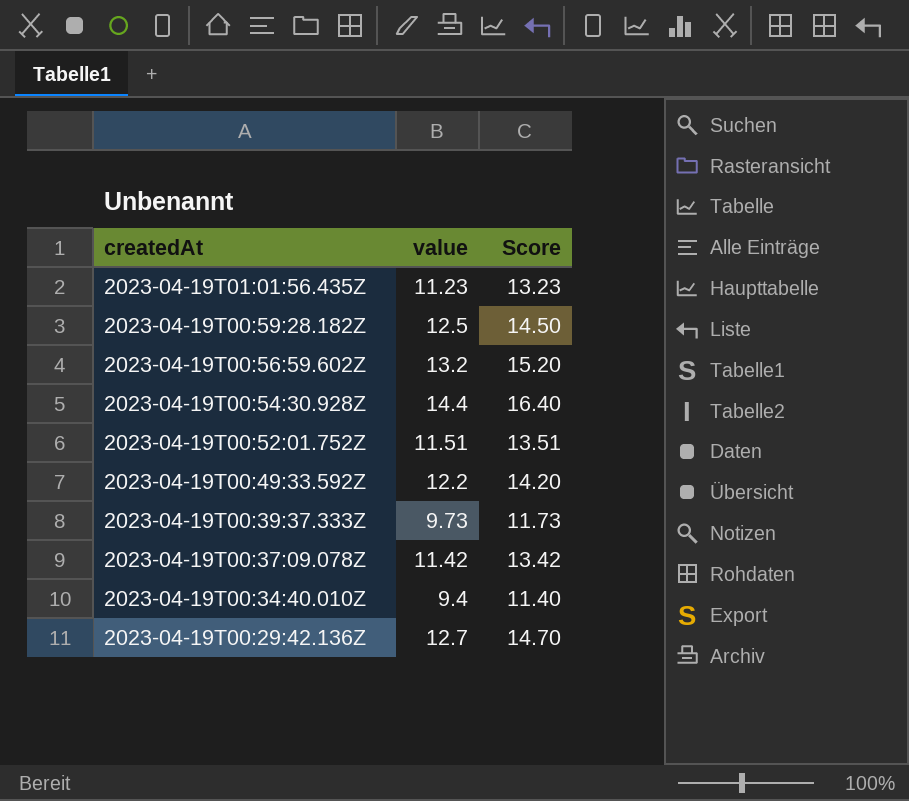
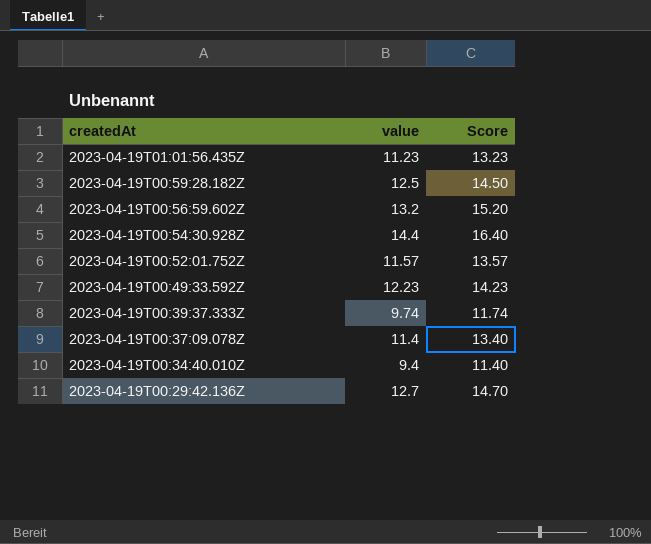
2023-04-19T00:52:01.752Z | value: 11.51 -> 11.57
2023-04-19T00:52:01.752Z | Score: 13.51 -> 13.57
2023-04-19T00:49:33.592Z | value: 12.2 -> 12.23
2023-04-19T00:49:33.592Z | Score: 14.20 -> 14.23
2023-04-19T00:39:37.333Z | value: 9.73 -> 9.74
2023-04-19T00:39:37.333Z | Score: 11.73 -> 11.74
2023-04-19T00:37:09.078Z | value: 11.42 -> 11.4
2023-04-19T00:37:09.078Z | Score: 13.42 -> 13.40

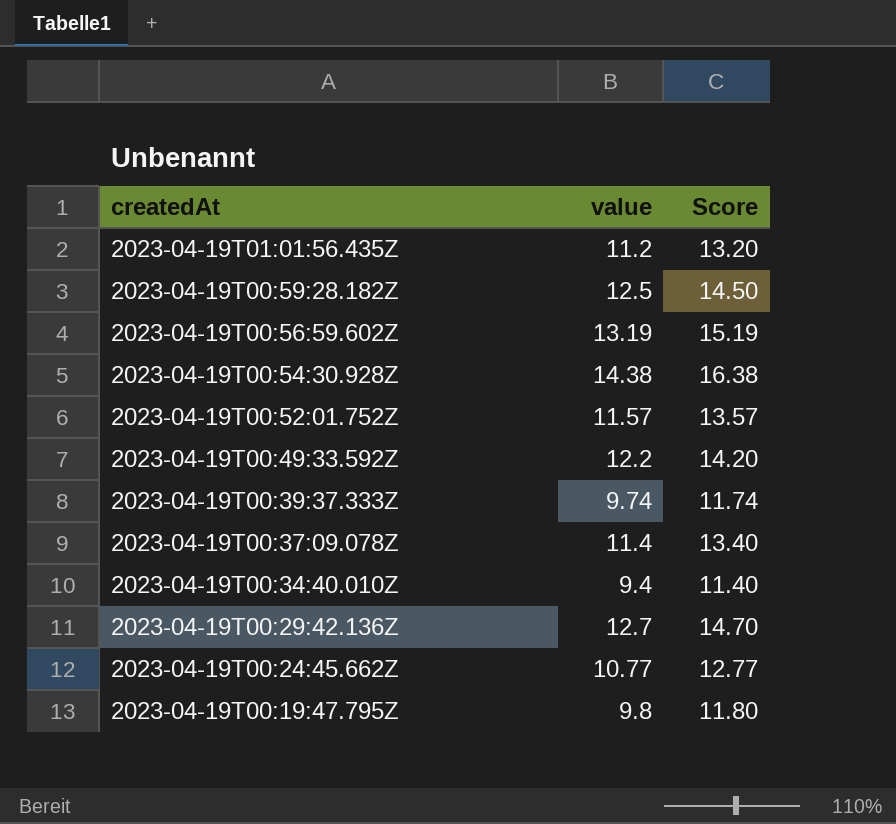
2023-04-19T01:01:56.435Z | value: 11.23 -> 11.2
2023-04-19T01:01:56.435Z | Score: 13.23 -> 13.20
2023-04-19T00:56:59.602Z | value: 13.2 -> 13.19
2023-04-19T00:56:59.602Z | Score: 15.20 -> 15.19
2023-04-19T00:54:30.928Z | value: 14.4 -> 14.38
2023-04-19T00:54:30.928Z | Score: 16.40 -> 16.38
2023-04-19T00:49:33.592Z | value: 12.23 -> 12.2
2023-04-19T00:49:33.592Z | Score: 14.23 -> 14.20
row 2023-04-19T00:24:45.662Z: none -> 10.77 | 12.77
row 2023-04-19T00:19:47.795Z: none -> 9.8 | 11.80

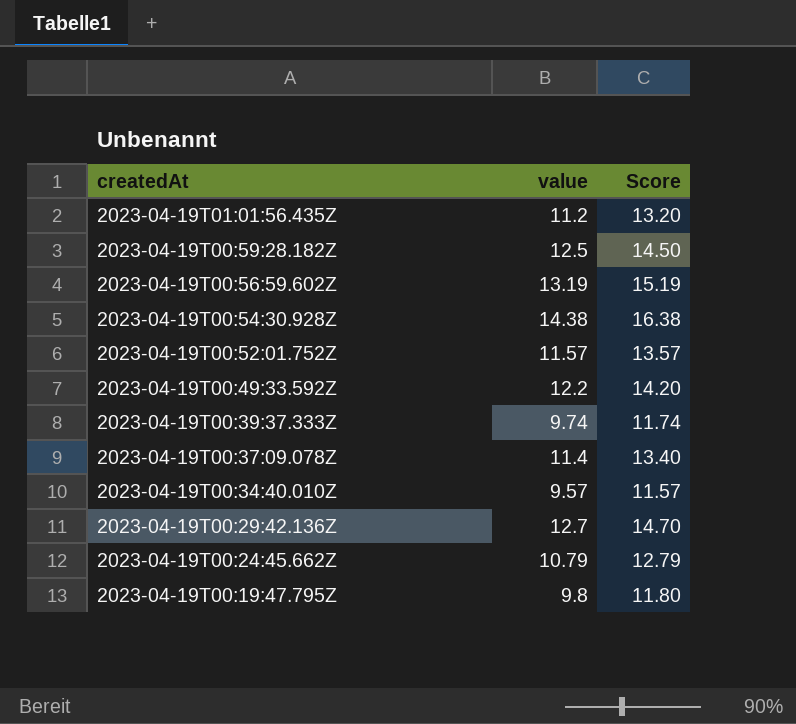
2023-04-19T00:34:40.010Z | value: 9.4 -> 9.57
2023-04-19T00:34:40.010Z | Score: 11.40 -> 11.57
2023-04-19T00:24:45.662Z | value: 10.77 -> 10.79
2023-04-19T00:24:45.662Z | Score: 12.77 -> 12.79

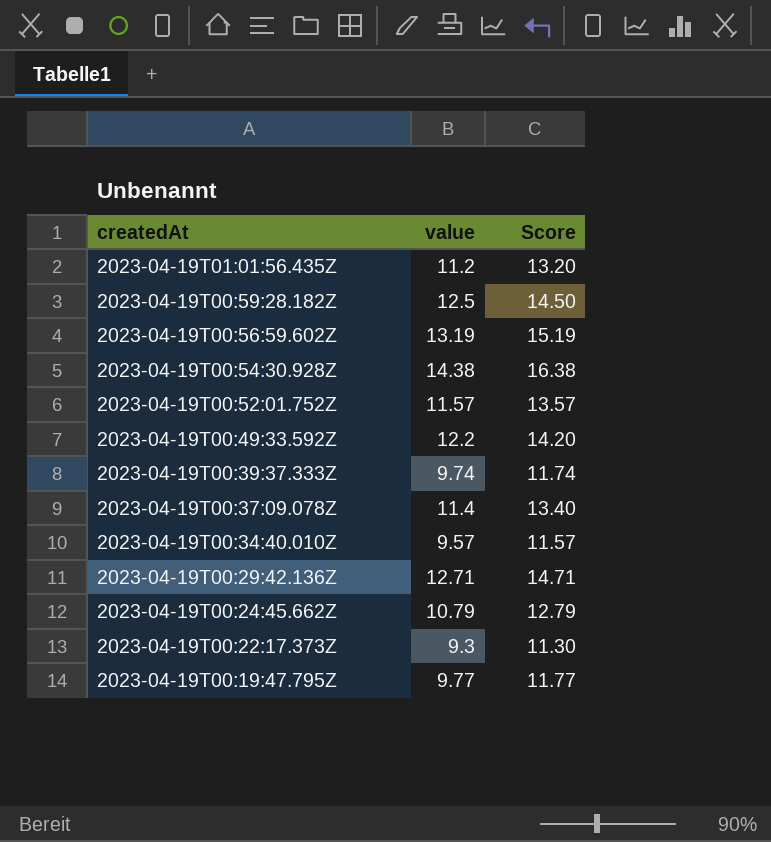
2023-04-19T00:29:42.136Z | value: 12.7 -> 12.71
2023-04-19T00:29:42.136Z | Score: 14.70 -> 14.71
row 2023-04-19T00:22:17.373Z: none -> 9.3 | 11.30
2023-04-19T00:19:47.795Z | value: 9.8 -> 9.77
2023-04-19T00:19:47.795Z | Score: 11.80 -> 11.77

